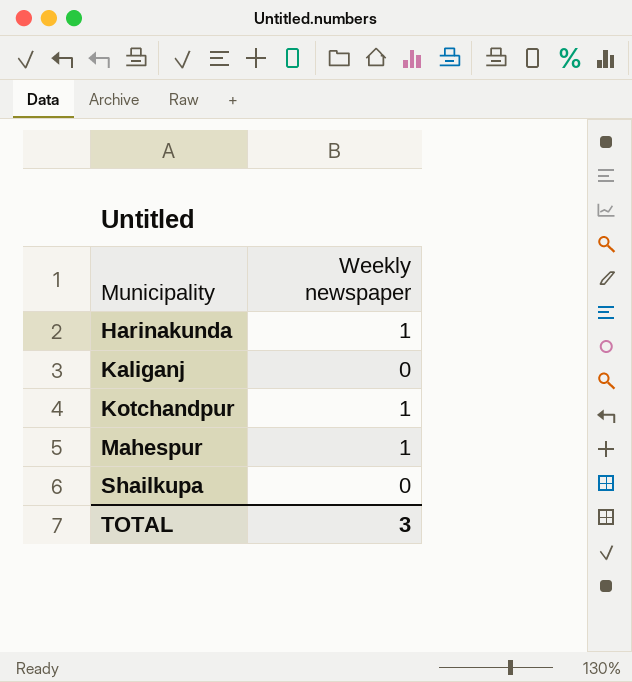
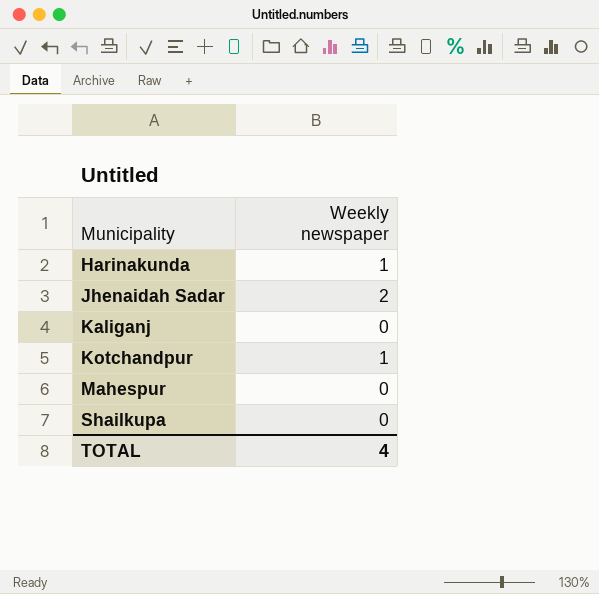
row Jhenaidah Sadar: none -> 2
Mahespur | Weekly newspaper: 1 -> 0
TOTAL | Weekly newspaper: 3 -> 4

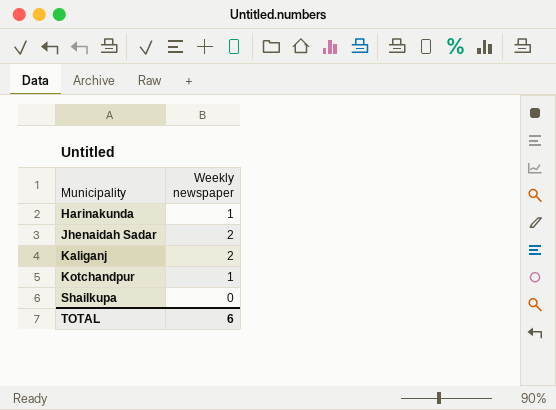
row Mahespur: 0 -> none
Kaliganj | Weekly newspaper: 0 -> 2
TOTAL | Weekly newspaper: 4 -> 6

